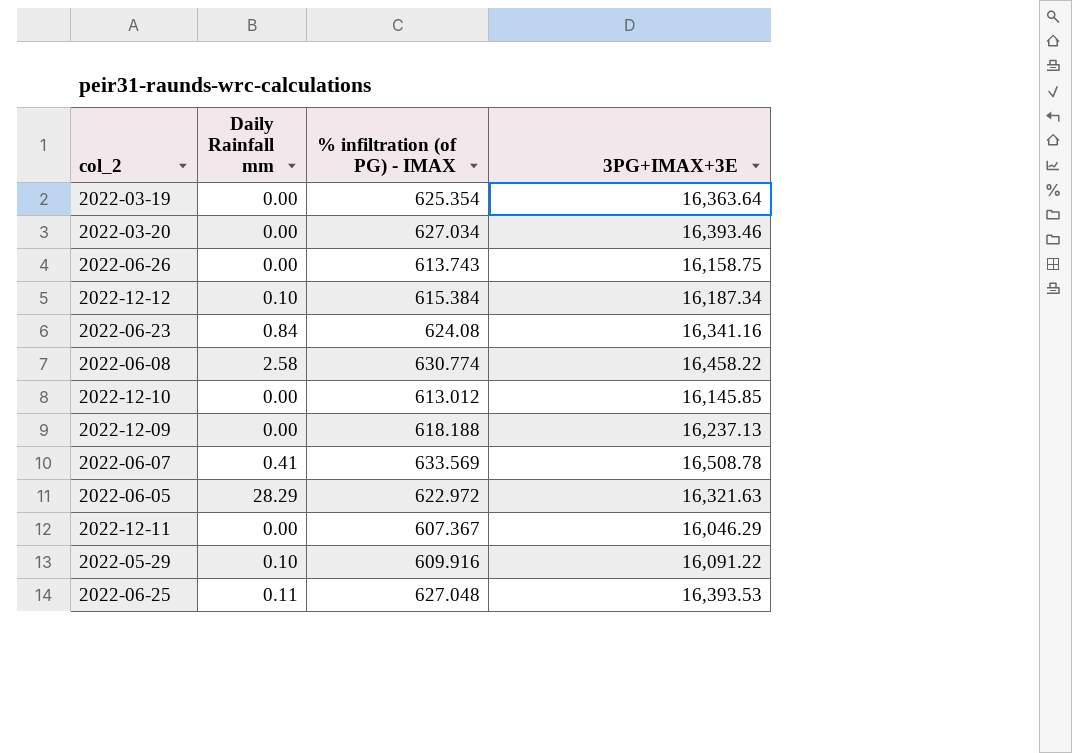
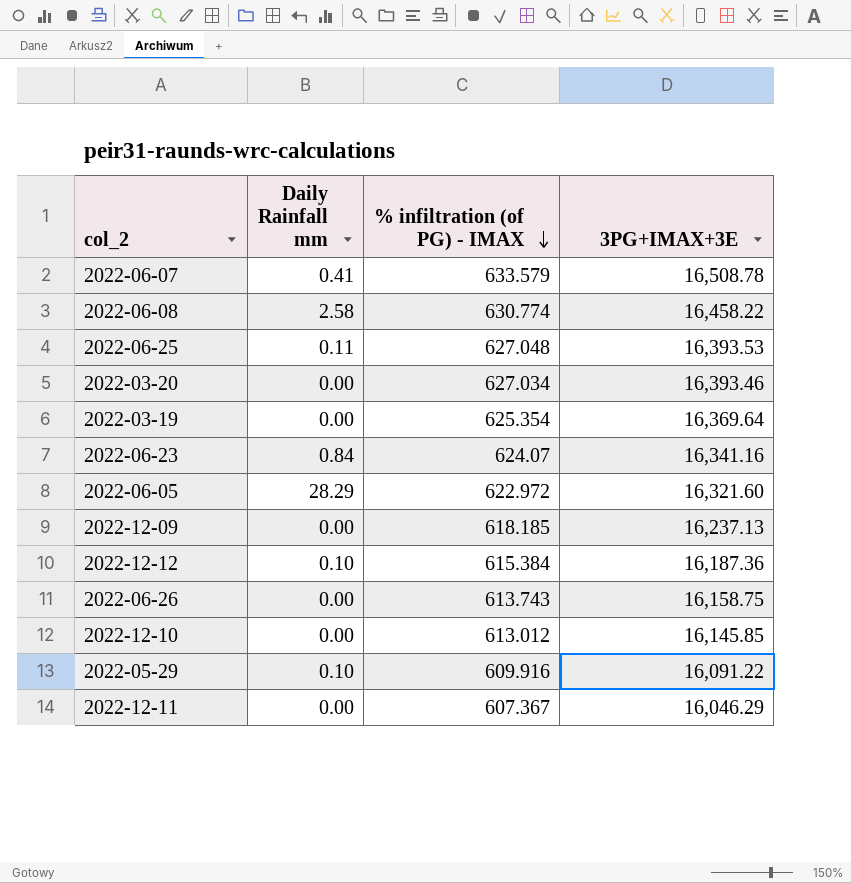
row order: none -> % infiltration (of PG) - IMAX descending
2022-06-07 | % infiltration (of PG) - IMAX: 633.569 -> 633.579
2022-03-19 | 3PG+IMAX+3E: 16,363.64 -> 16,369.64
2022-06-23 | % infiltration (of PG) - IMAX: 624.08 -> 624.07
2022-06-05 | 3PG+IMAX+3E: 16,321.63 -> 16,321.60
2022-12-09 | % infiltration (of PG) - IMAX: 618.188 -> 618.185
2022-12-12 | 3PG+IMAX+3E: 16,187.34 -> 16,187.36

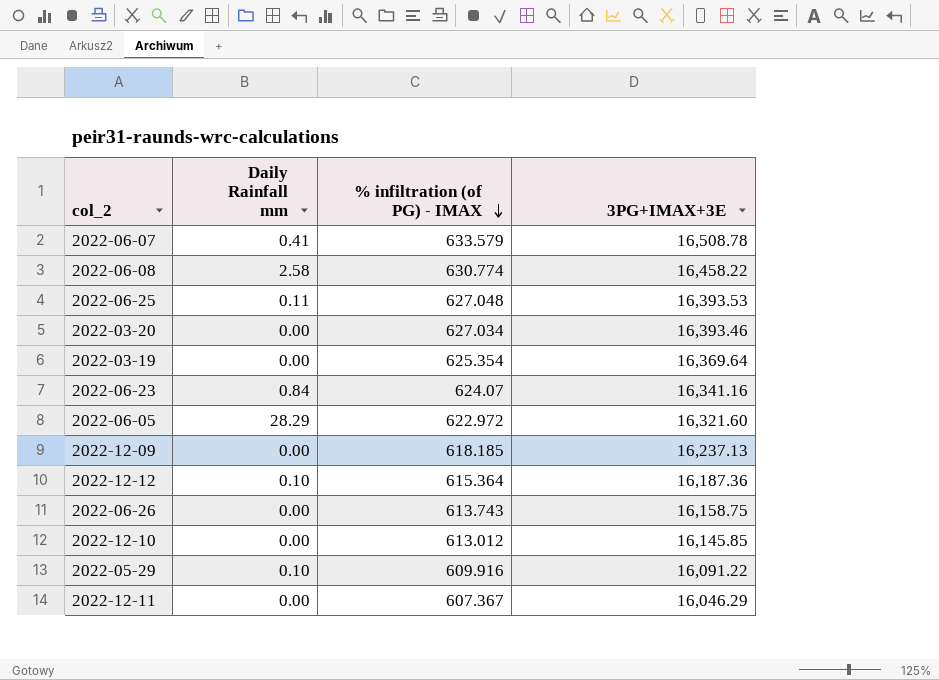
2022-12-12 | % infiltration (of PG) - IMAX: 615.384 -> 615.364

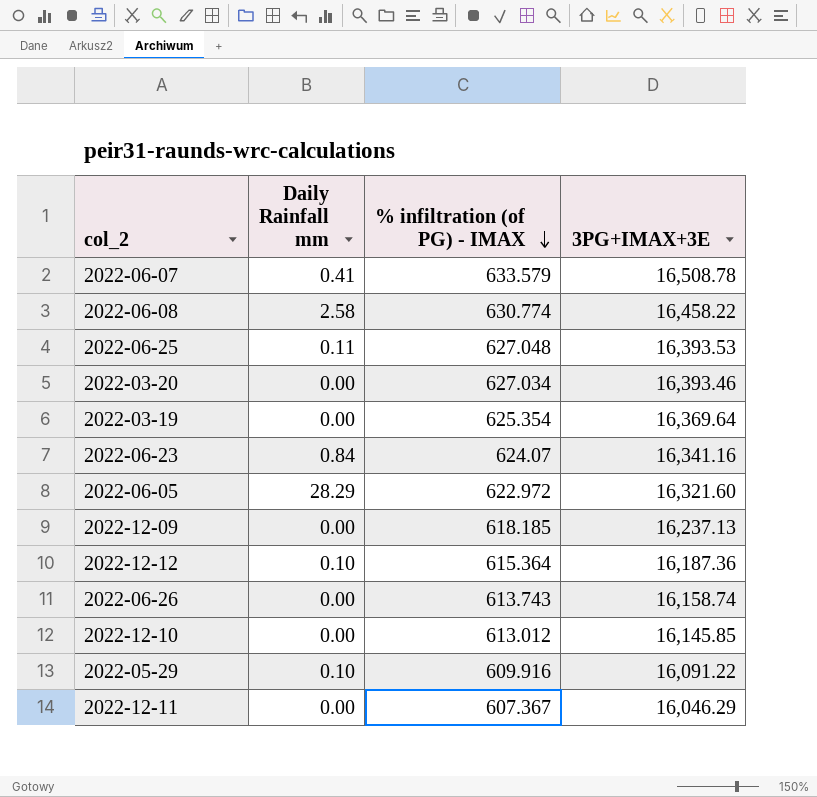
2022-06-26 | 3PG+IMAX+3E: 16,158.75 -> 16,158.74

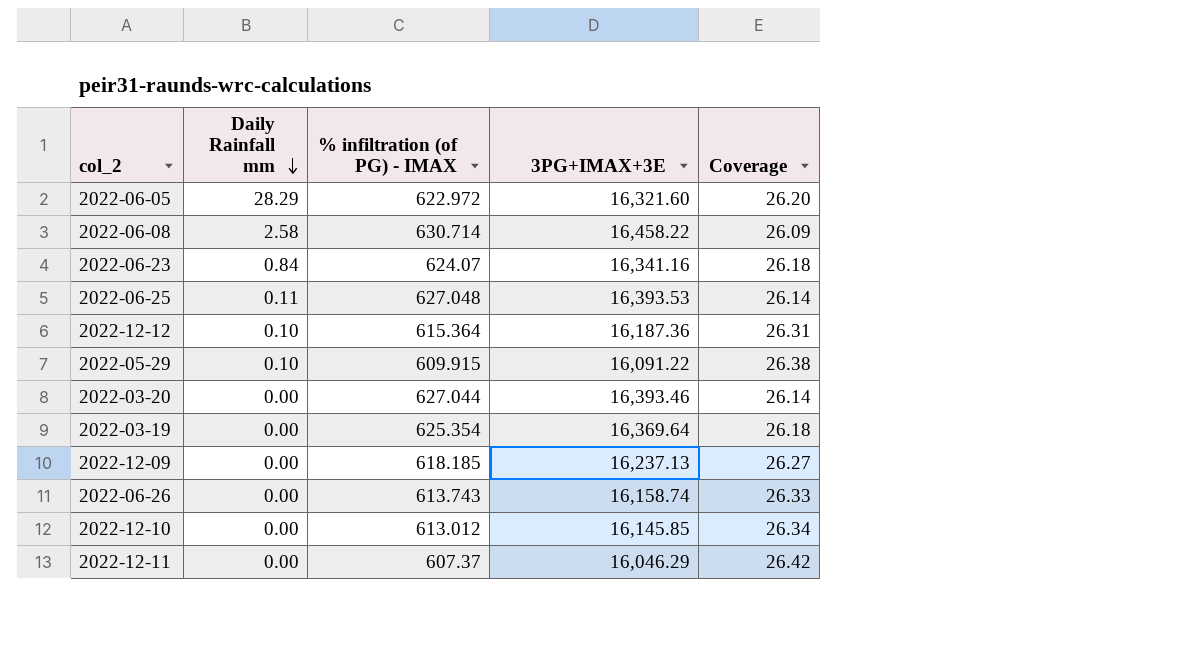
row order: % infiltration (of PG) - IMAX descending -> Daily Rainfall mm descending
column Coverage | formula: none -> [3PG+IMAX+3E] / [% infiltration (of PG) - IMAX]
row 2022-06-07: 0.41 | 633.579 | 16,508.78 -> none
2022-06-08 | % infiltration (of PG) - IMAX: 630.774 -> 630.714
2022-05-29 | % infiltration (of PG) - IMAX: 609.916 -> 609.915
2022-03-20 | % infiltration (of PG) - IMAX: 627.034 -> 627.044
2022-12-11 | % infiltration (of PG) - IMAX: 607.367 -> 607.37

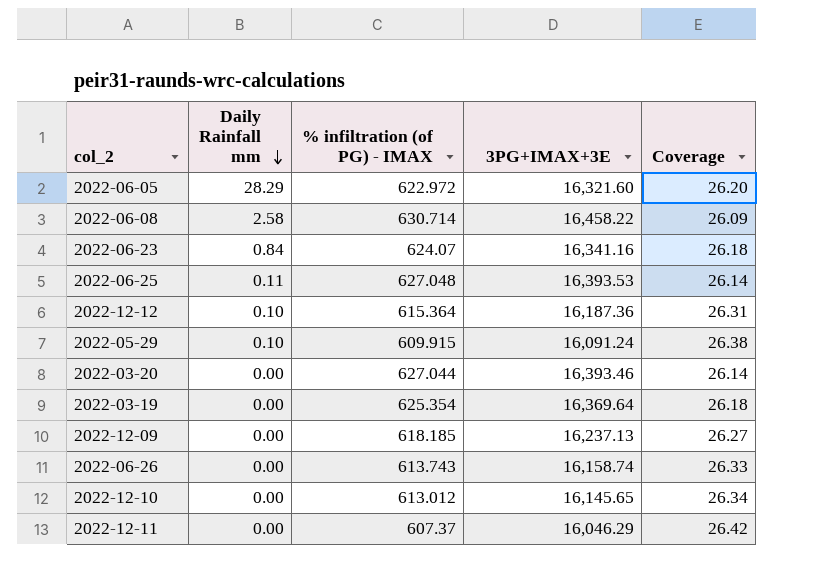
2022-05-29 | 3PG+IMAX+3E: 16,091.22 -> 16,091.24
2022-12-10 | 3PG+IMAX+3E: 16,145.85 -> 16,145.65

